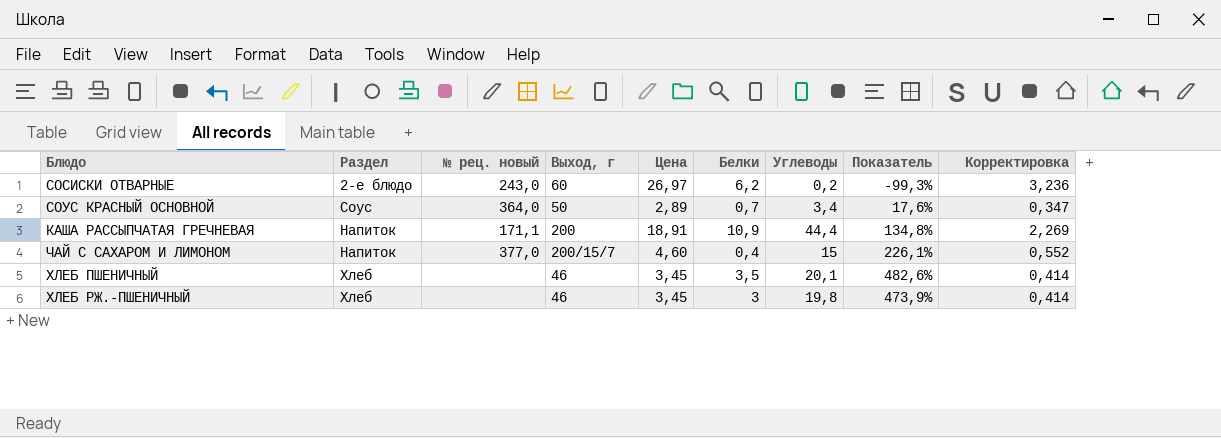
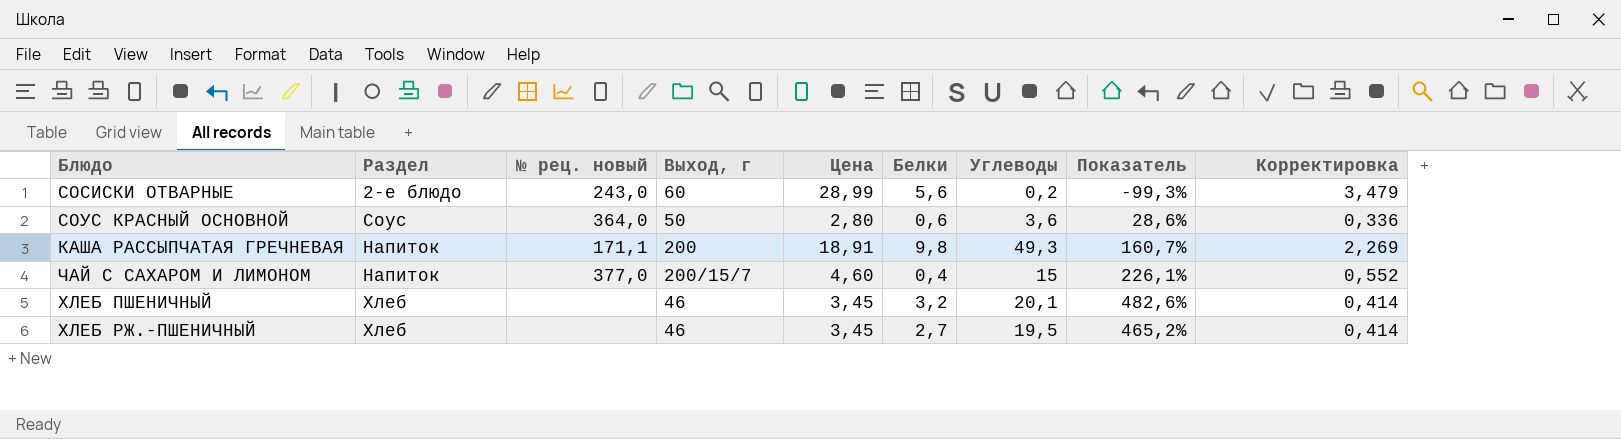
СОСИСКИ ОТВАРНЫЕ | Цена: 26,97 -> 28,99
СОСИСКИ ОТВАРНЫЕ | Белки: 6,2 -> 5,6
СОСИСКИ ОТВАРНЫЕ | Корректировка: 3,236 -> 3,479
СОУС КРАСНЫЙ ОСНОВНОЙ | Цена: 2,89 -> 2,80
СОУС КРАСНЫЙ ОСНОВНОЙ | Белки: 0,7 -> 0,6
СОУС КРАСНЫЙ ОСНОВНОЙ | Углеводы: 3,4 -> 3,6
СОУС КРАСНЫЙ ОСНОВНОЙ | Показатель: 17,6% -> 28,6%
СОУС КРАСНЫЙ ОСНОВНОЙ | Корректировка: 0,347 -> 0,336
КАША РАССЫПЧАТАЯ ГРЕЧНЕВАЯ | Белки: 10,9 -> 9,8
КАША РАССЫПЧАТАЯ ГРЕЧНЕВАЯ | Углеводы: 44,4 -> 49,3
КАША РАССЫПЧАТАЯ ГРЕЧНЕВАЯ | Показатель: 134,8% -> 160,7%
ХЛЕБ ПШЕНИЧНЫЙ | Белки: 3,5 -> 3,2
ХЛЕБ РЖ.-ПШЕНИЧНЫЙ | Белки: 3 -> 2,7
ХЛЕБ РЖ.-ПШЕНИЧНЫЙ | Углеводы: 19,8 -> 19,5
ХЛЕБ РЖ.-ПШЕНИЧНЫЙ | Показатель: 473,9% -> 465,2%

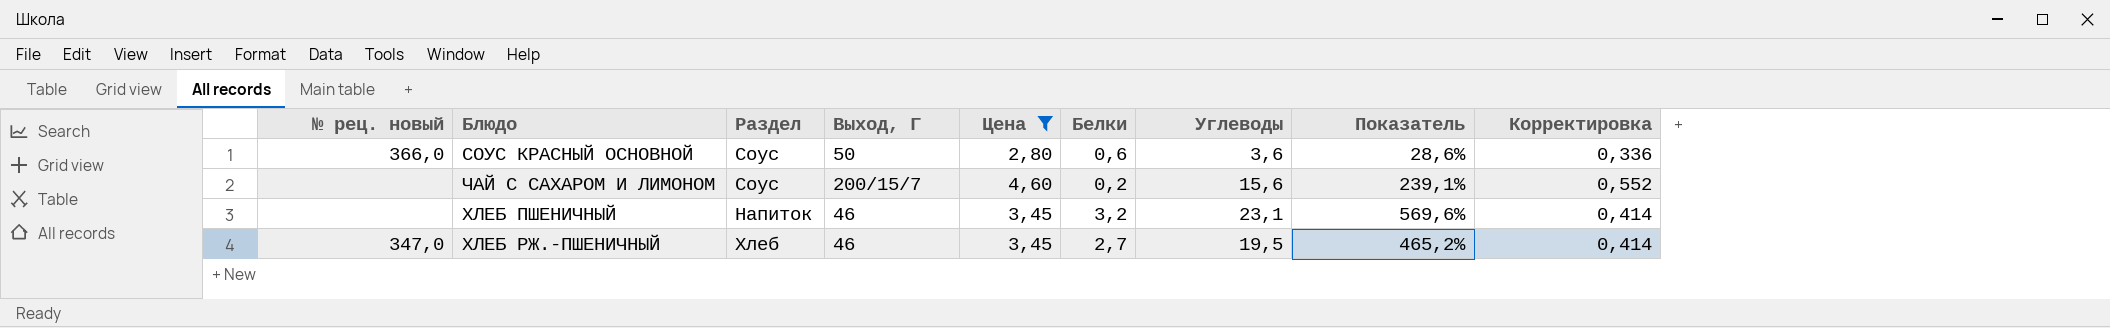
filter: none -> Цена <= 4,60
column № рец. новый | position: 3 -> 1
column name: Выход, г -> Выход, Г
СОУС КРАСНЫЙ ОСНОВНОЙ | № рец. новый: 364,0 -> 366,0
ЧАЙ С САХАРОМ И ЛИМОНОМ | № рец. новый: 377,0 -> none
ЧАЙ С САХАРОМ И ЛИМОНОМ | Раздел: Напиток -> Соус
ЧАЙ С САХАРОМ И ЛИМОНОМ | Белки: 0,4 -> 0,2
ЧАЙ С САХАРОМ И ЛИМОНОМ | Углеводы: 15 -> 15,6
ЧАЙ С САХАРОМ И ЛИМОНОМ | Показатель: 226,1% -> 239,1%
ХЛЕБ ПШЕНИЧНЫЙ | Раздел: Хлеб -> Напиток
ХЛЕБ ПШЕНИЧНЫЙ | Углеводы: 20,1 -> 23,1
ХЛЕБ ПШЕНИЧНЫЙ | Показатель: 482,6% -> 569,6%
ХЛЕБ РЖ.-ПШЕНИЧНЫЙ | № рец. новый: none -> 347,0

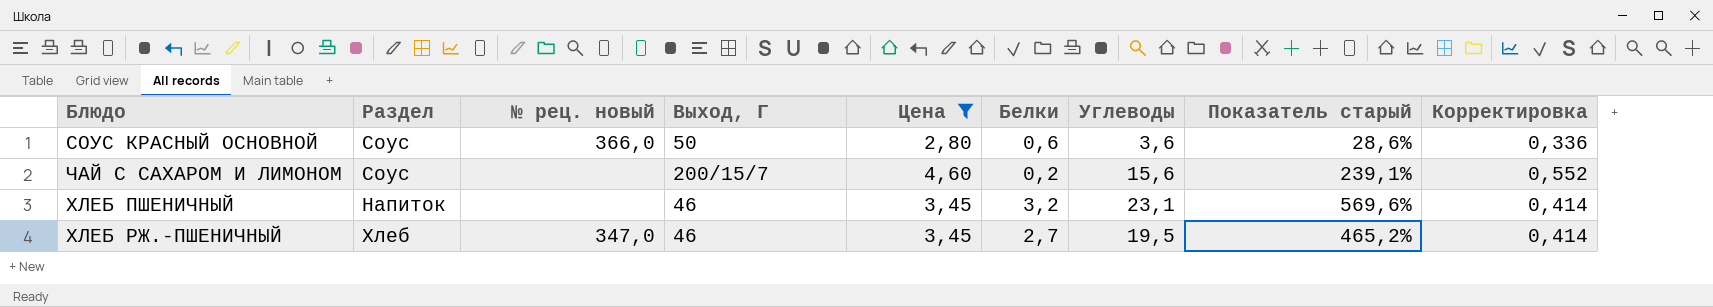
column № рец. новый | position: 1 -> 3
column name: Показатель -> Показатель старый

